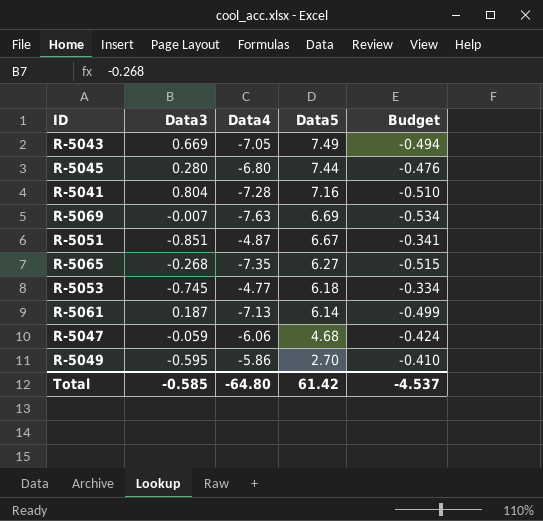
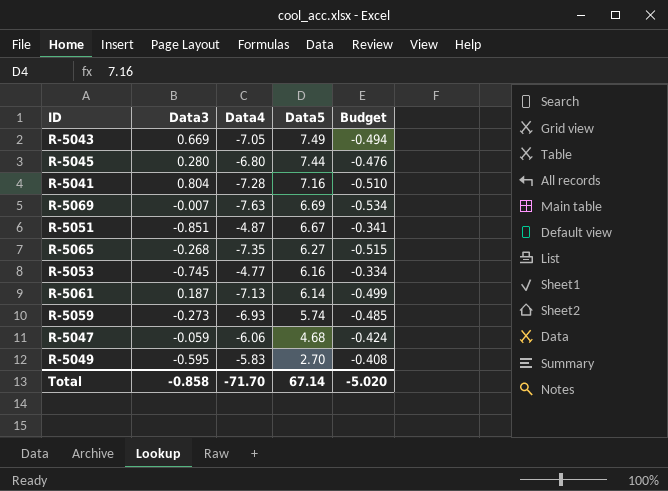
R-5053 | Data5: 6.18 -> 6.16
row R-5059: none -> -0.273 | -6.93 | 5.74 | -0.485
R-5049 | Data4: -5.86 -> -5.83
R-5049 | Budget: -0.410 -> -0.408
Total | Data3: -0.585 -> -0.858
Total | Data4: -64.80 -> -71.70
Total | Data5: 61.42 -> 67.14
Total | Budget: -4.537 -> -5.020

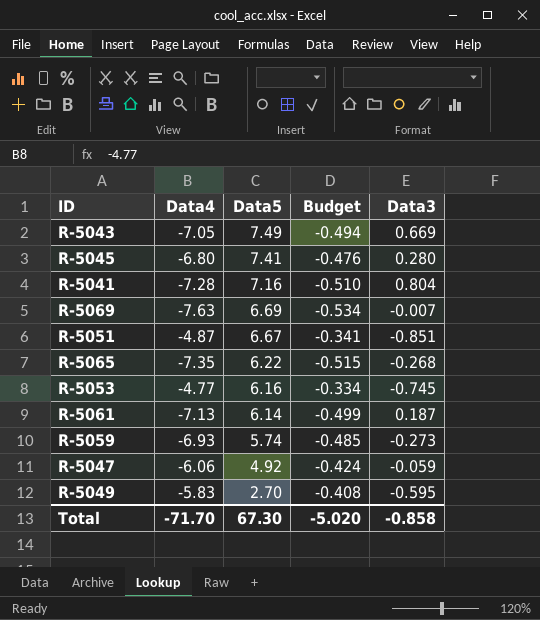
column Data3 | position: 2 -> 5
R-5045 | Data5: 7.44 -> 7.41
R-5065 | Data5: 6.27 -> 6.22
R-5047 | Data5: 4.68 -> 4.92
Total | Data5: 67.14 -> 67.30

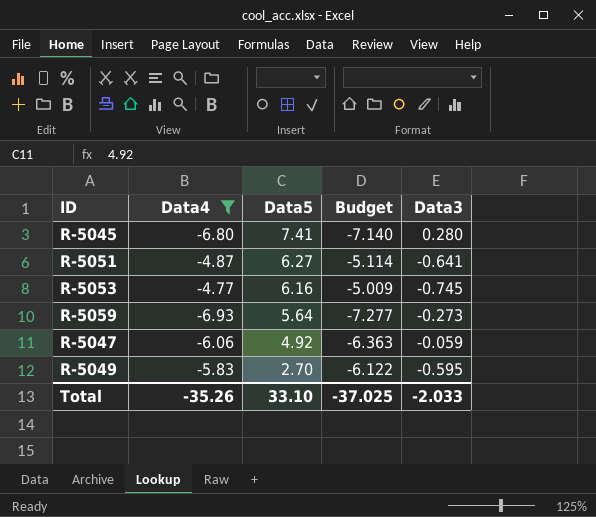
filter: none -> Data4 >= -6.93
column Budget | formula: [Data4] * 0.07 -> [Data4] * 1.05
R-5051 | Data5: 6.67 -> 6.27
R-5051 | Data3: -0.851 -> -0.641
R-5059 | Data5: 5.74 -> 5.64
Total | Data4: -71.70 -> -35.26
Total | Data5: 67.30 -> 33.10
Total | Budget: -5.020 -> -37.025
Total | Data3: -0.858 -> -2.033

